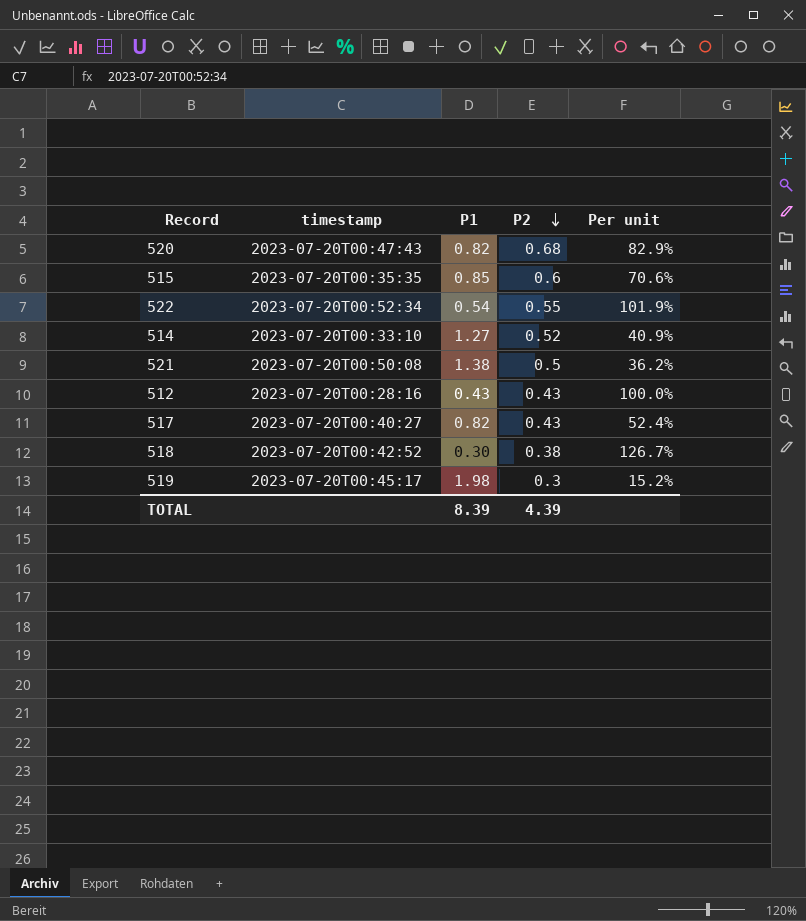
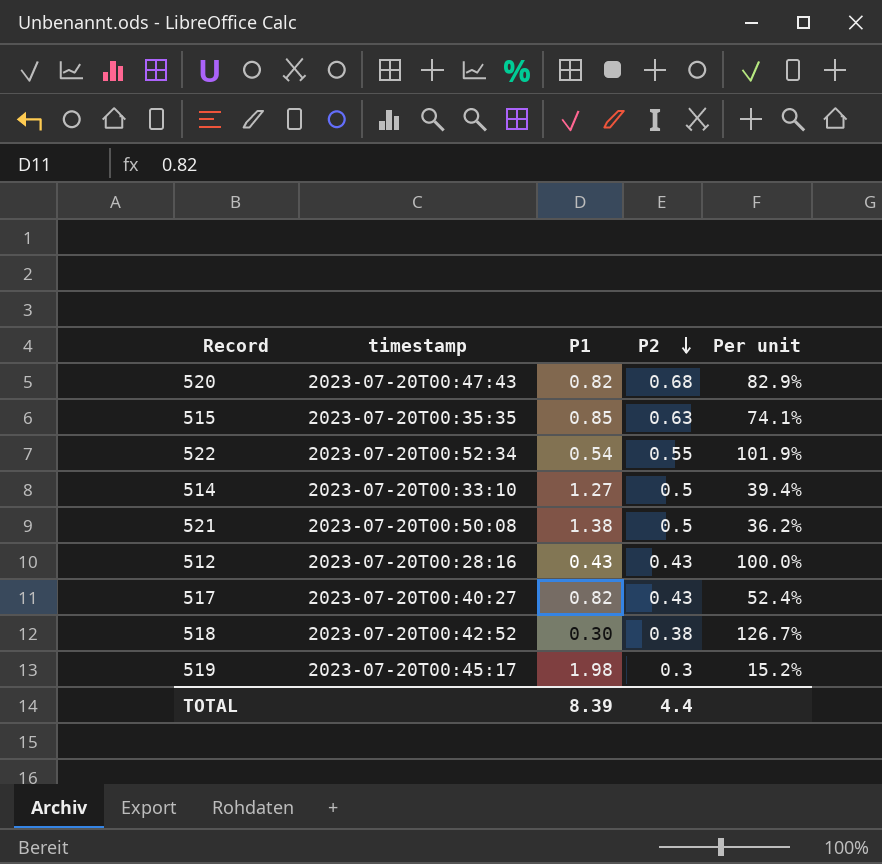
515 | P2: 0.6 -> 0.63
515 | Per unit: 70.6% -> 74.1%
514 | P2: 0.52 -> 0.5
514 | Per unit: 40.9% -> 39.4%
TOTAL | P2: 4.39 -> 4.4

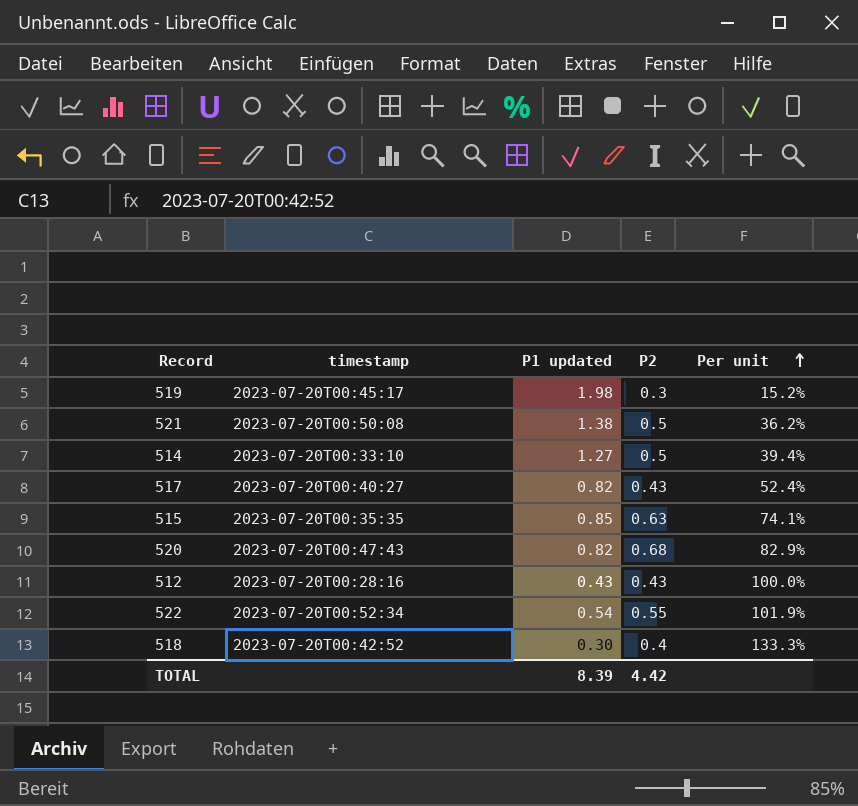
row order: P2 descending -> Per unit ascending
column name: P1 -> P1 updated
518 | P2: 0.38 -> 0.4
518 | Per unit: 126.7% -> 133.3%
TOTAL | P2: 4.4 -> 4.42

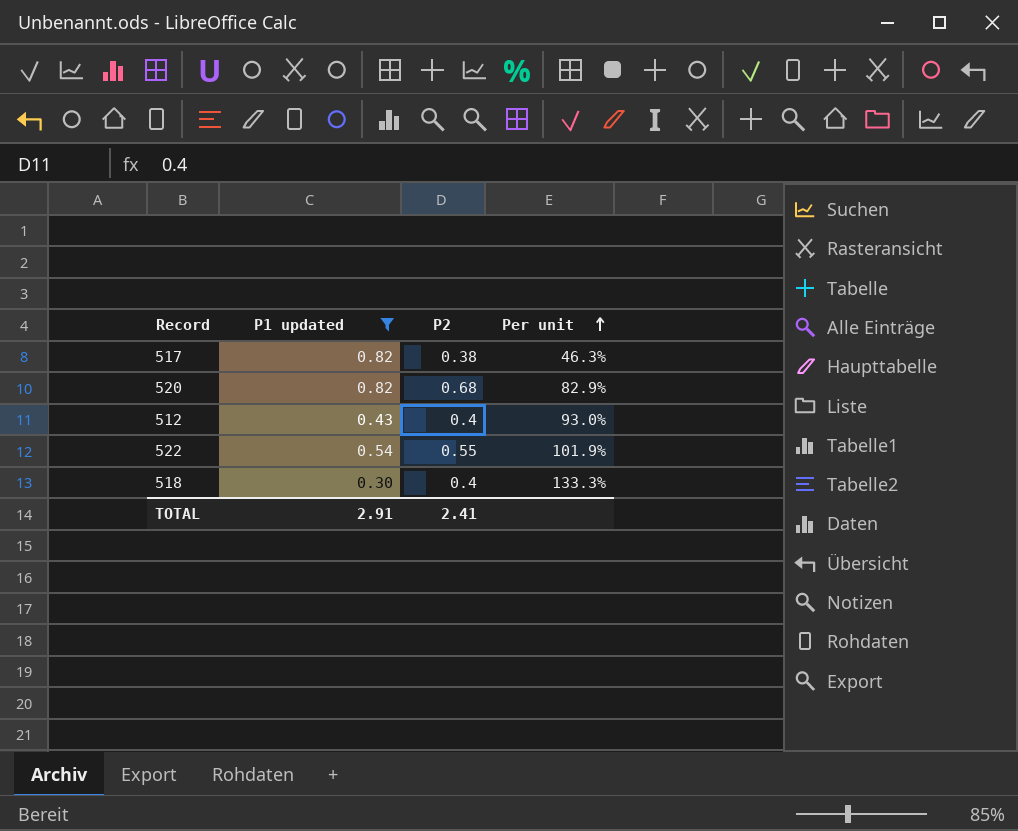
filter: none -> P1 updated <= 0.82
column timestamp | position: 2 -> none
517 | P2: 0.43 -> 0.38
517 | Per unit: 52.4% -> 46.3%
512 | P2: 0.43 -> 0.4
512 | Per unit: 100.0% -> 93.0%
TOTAL | P1 updated: 8.39 -> 2.91
TOTAL | P2: 4.42 -> 2.41

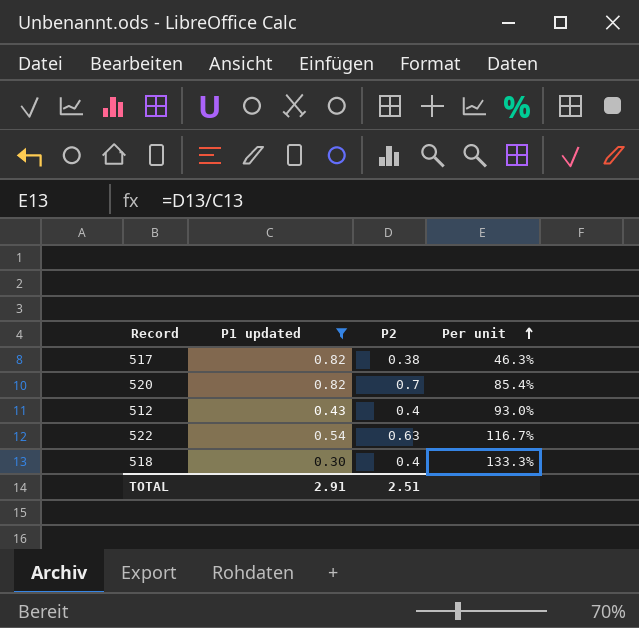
520 | P2: 0.68 -> 0.7
520 | Per unit: 82.9% -> 85.4%
522 | P2: 0.55 -> 0.63
522 | Per unit: 101.9% -> 116.7%
TOTAL | P2: 2.41 -> 2.51

